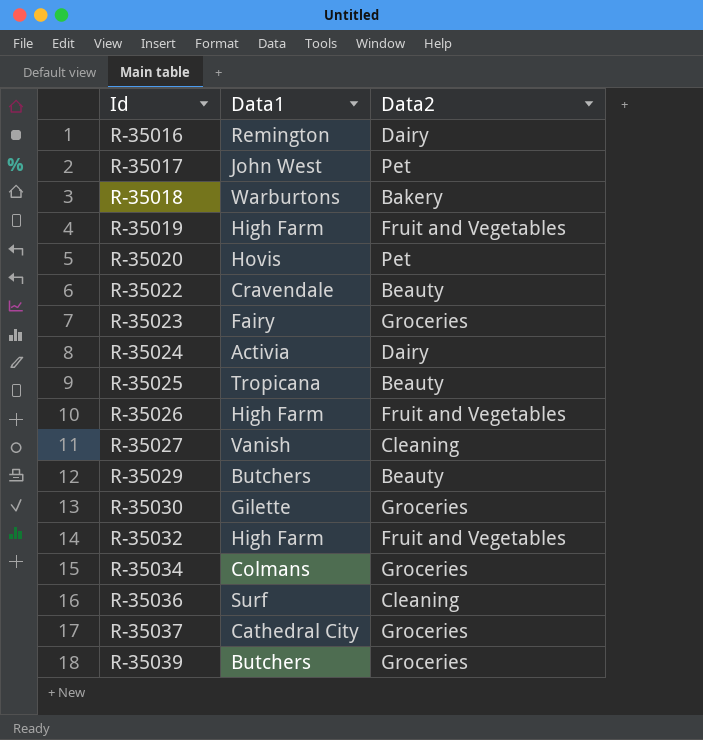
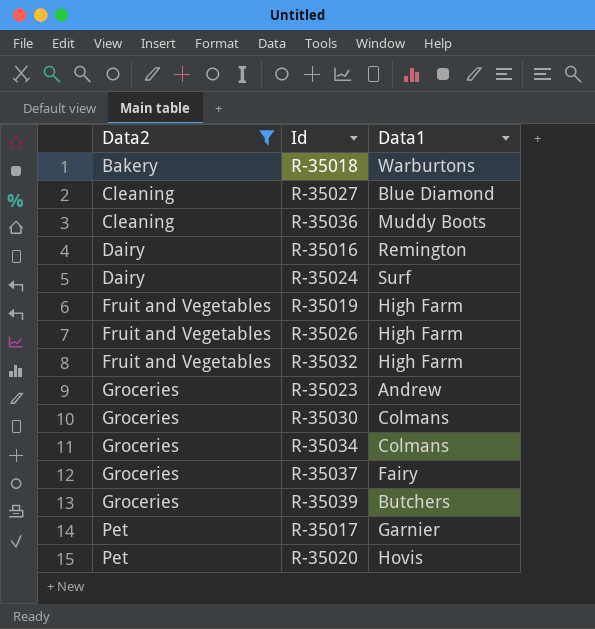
filter: none -> Data2 != Beauty
row order: Id ascending -> Data2 ascending
column Data2 | position: 3 -> 1
R-35027 | Data1: Vanish -> Blue Diamond
R-35036 | Data1: Surf -> Muddy Boots
R-35024 | Data1: Activia -> Surf
R-35023 | Data1: Fairy -> Andrew
R-35030 | Data1: Gilette -> Colmans
R-35037 | Data1: Cathedral City -> Fairy
R-35017 | Data1: John West -> Garnier

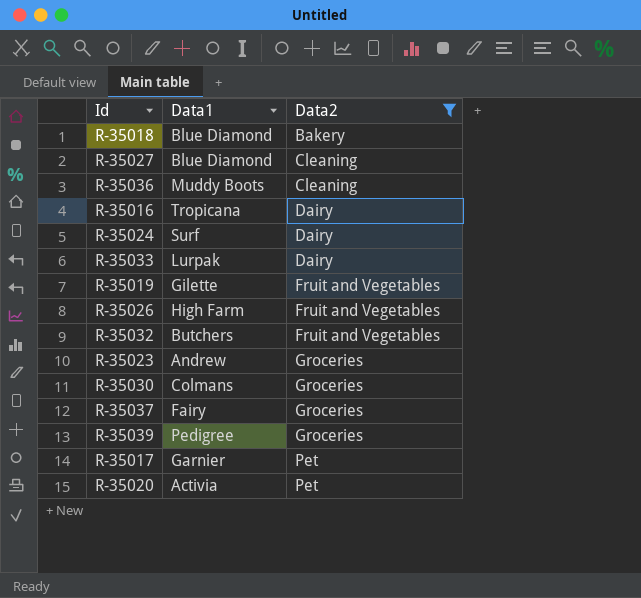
column Data2 | position: 1 -> 3
row R-35034: Groceries | Colmans -> none
R-35018 | Data1: Warburtons -> Blue Diamond
R-35016 | Data1: Remington -> Tropicana
row R-35033: none -> Lurpak | Dairy
R-35019 | Data1: High Farm -> Gilette
R-35032 | Data1: High Farm -> Butchers
R-35039 | Data1: Butchers -> Pedigree
R-35020 | Data1: Hovis -> Activia

